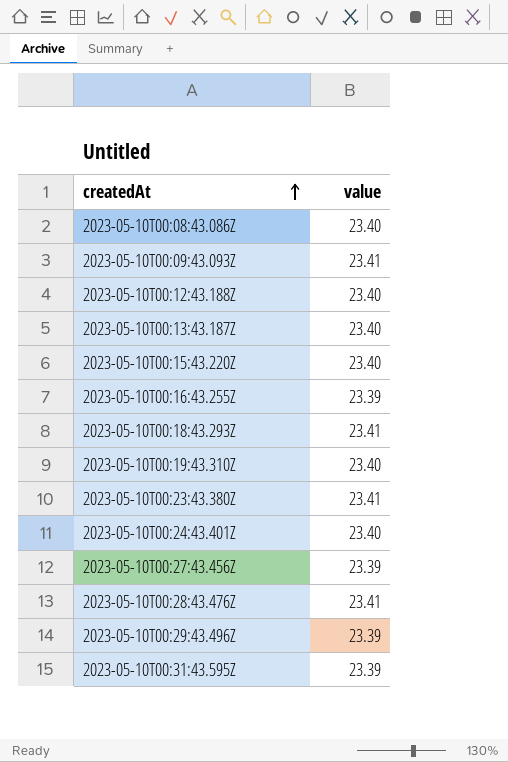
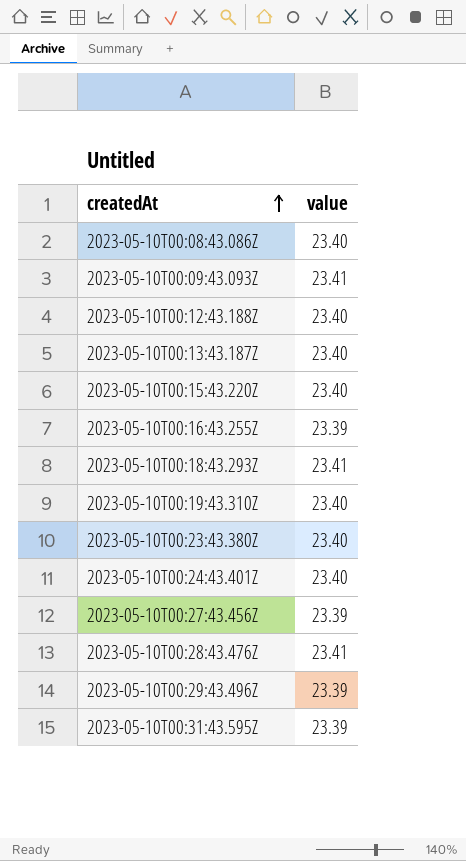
2023-05-10T00:23:43.380Z | value: 23.41 -> 23.40

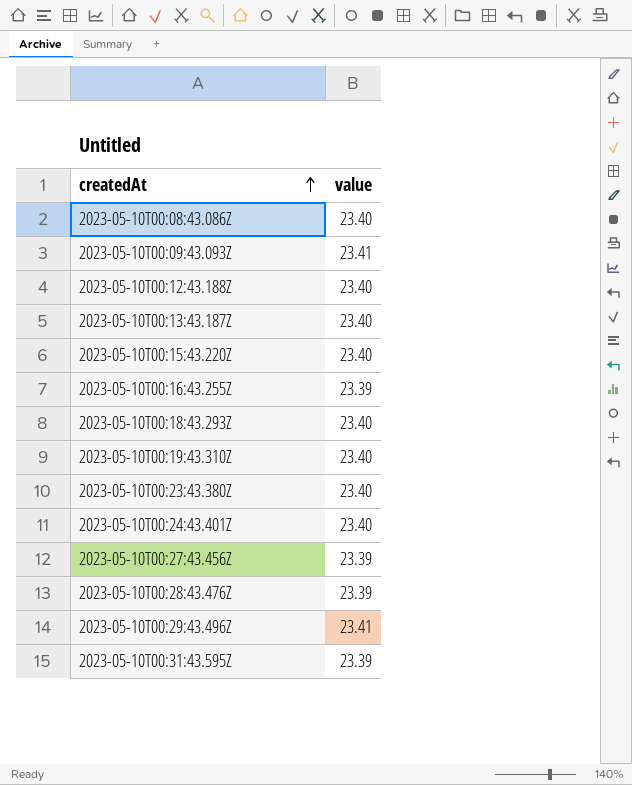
2023-05-10T00:18:43.293Z | value: 23.41 -> 23.40
2023-05-10T00:28:43.476Z | value: 23.41 -> 23.39
2023-05-10T00:29:43.496Z | value: 23.39 -> 23.41

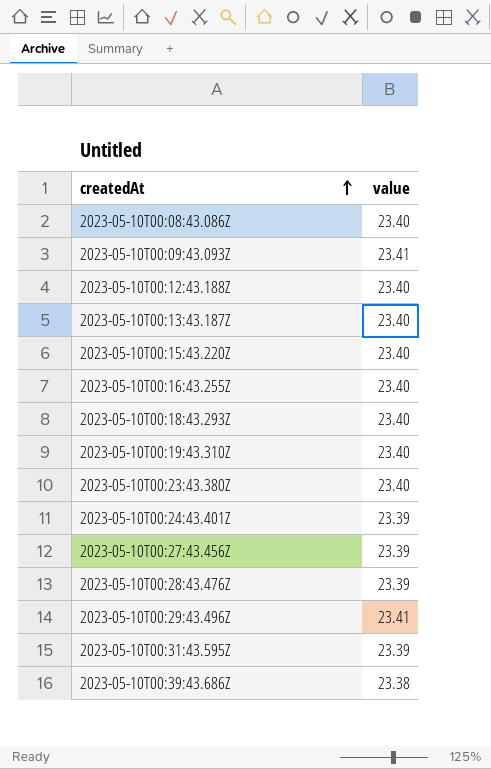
2023-05-10T00:16:43.255Z | value: 23.39 -> 23.40
2023-05-10T00:24:43.401Z | value: 23.40 -> 23.39
row 2023-05-10T00:39:43.686Z: none -> 23.38

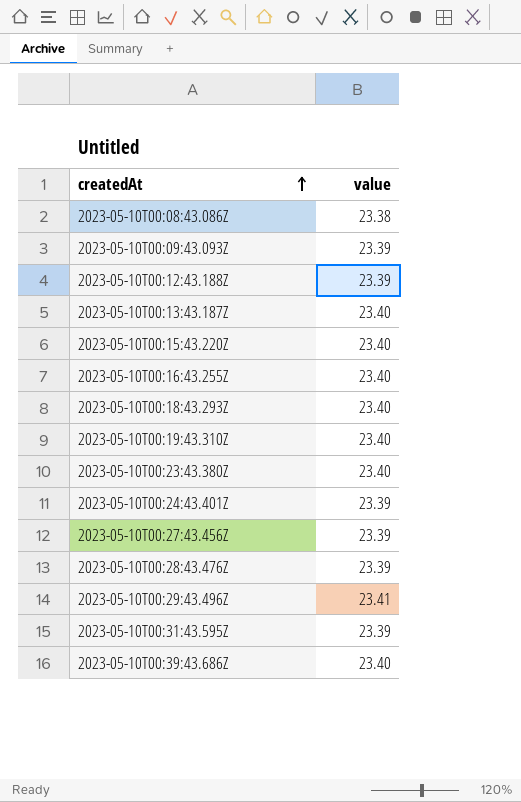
2023-05-10T00:08:43.086Z | value: 23.40 -> 23.38
2023-05-10T00:09:43.093Z | value: 23.41 -> 23.39
2023-05-10T00:12:43.188Z | value: 23.40 -> 23.39
2023-05-10T00:39:43.686Z | value: 23.38 -> 23.40

